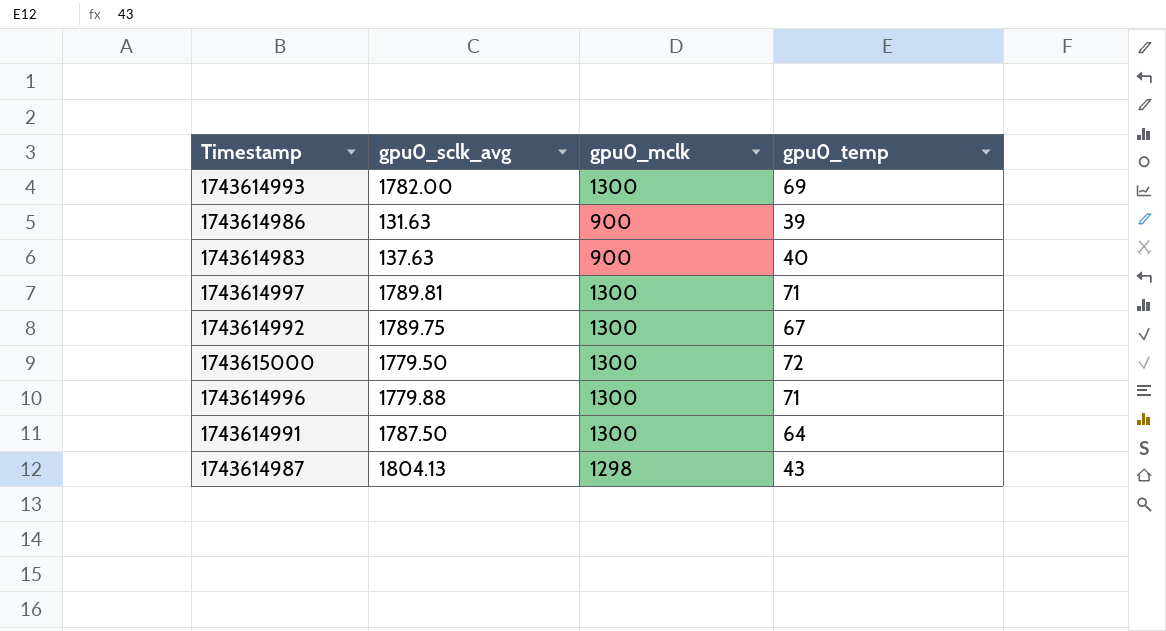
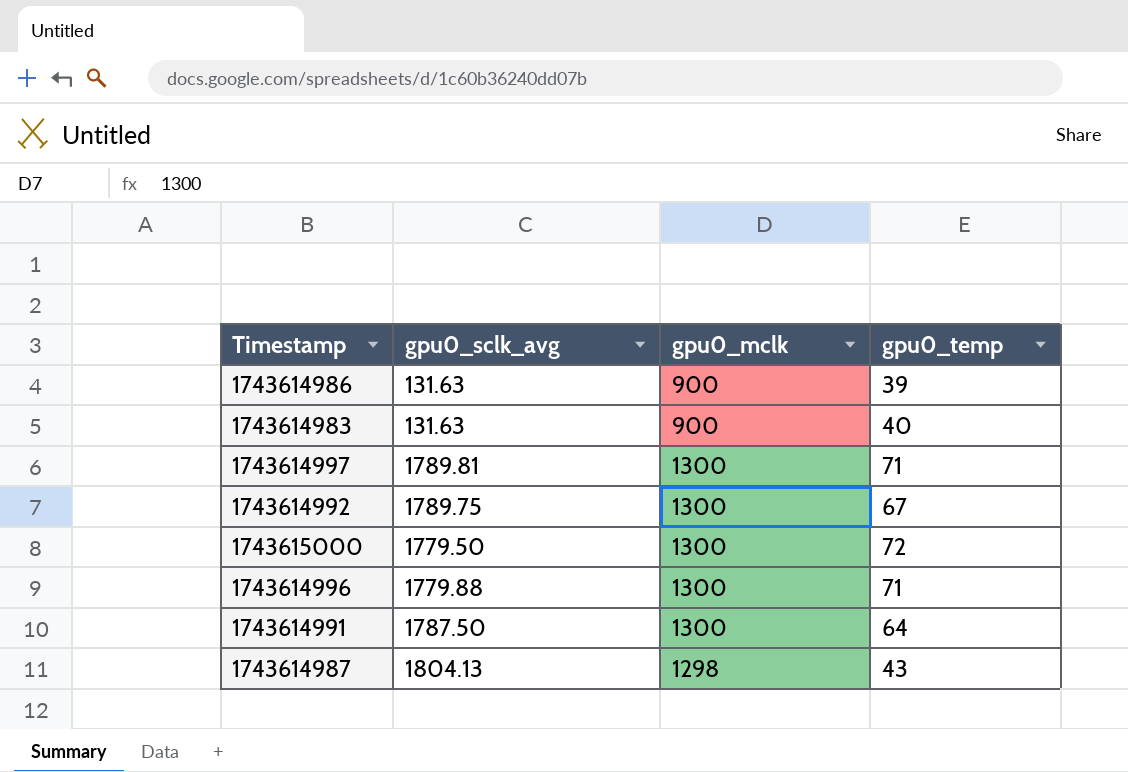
row 1743614993: 1782.00 | 1300 | 69 -> none
1743614983 | gpu0_sclk_avg: 137.63 -> 131.63

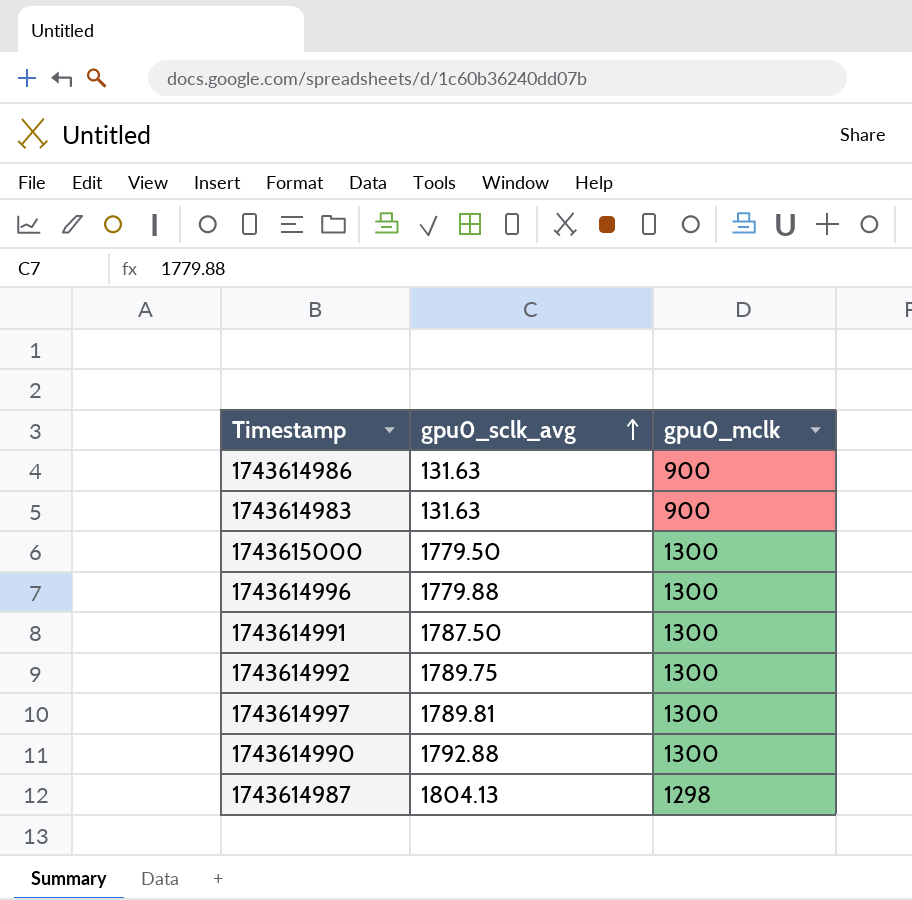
row order: none -> gpu0_sclk_avg ascending
column gpu0_temp | position: 4 -> none
row 1743614990: none -> 1792.88 | 1300

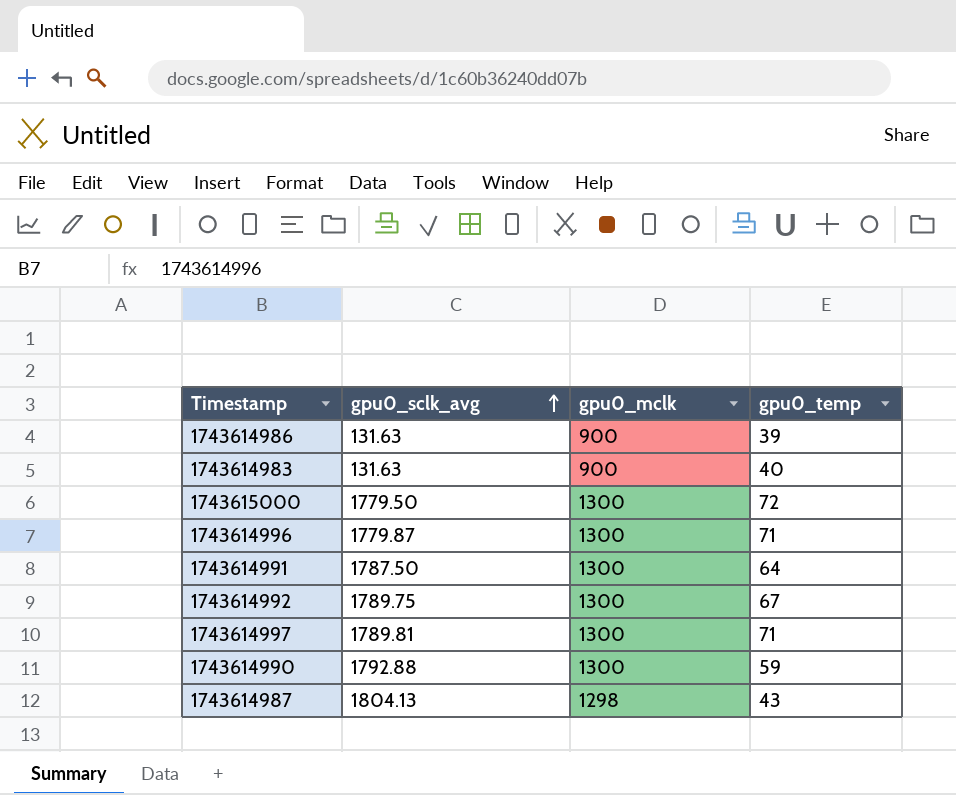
column gpu0_temp | position: none -> 4
1743614996 | gpu0_sclk_avg: 1779.88 -> 1779.87

